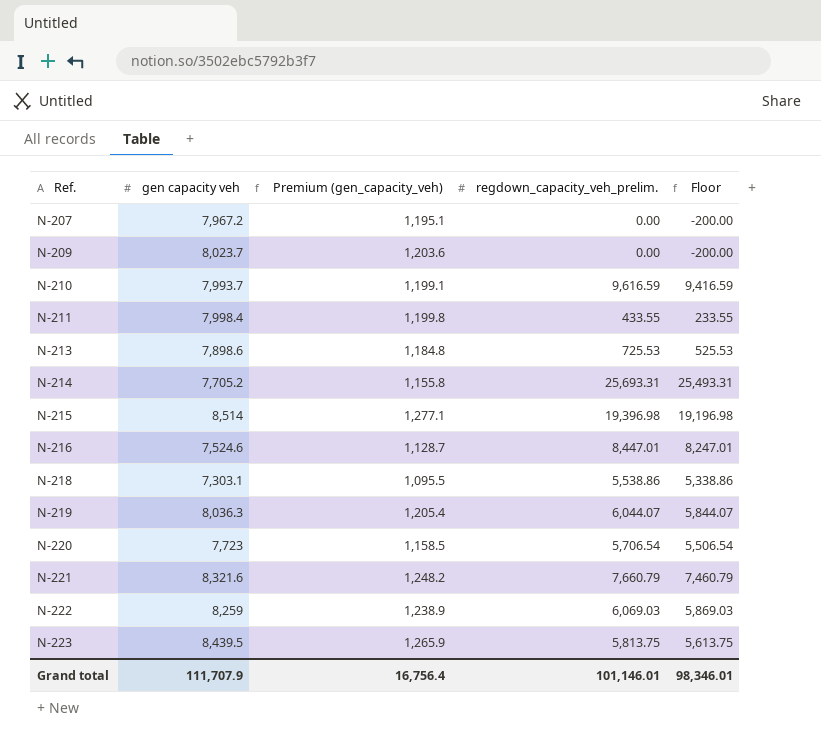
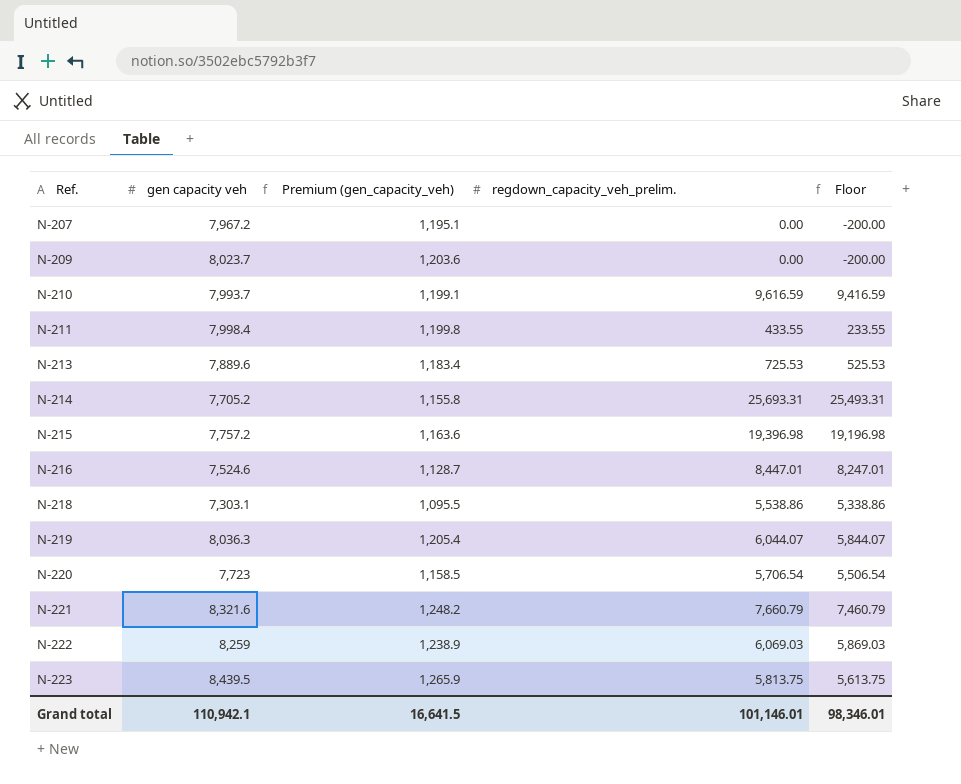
N-213 | gen capacity veh: 7,898.6 -> 7,889.6
N-213 | Premium (gen_capacity_veh): 1,184.8 -> 1,183.4
N-215 | gen capacity veh: 8,514 -> 7,757.2
N-215 | Premium (gen_capacity_veh): 1,277.1 -> 1,163.6
Grand total | gen capacity veh: 111,707.9 -> 110,942.1
Grand total | Premium (gen_capacity_veh): 16,756.4 -> 16,641.5

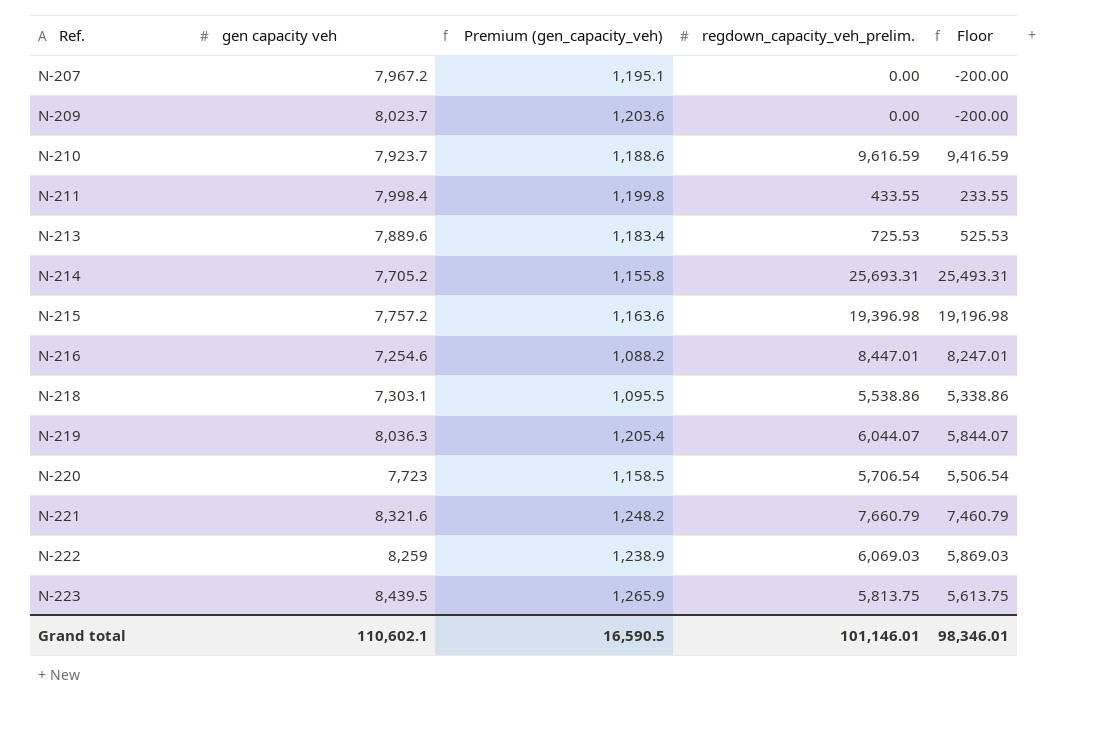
N-210 | gen capacity veh: 7,993.7 -> 7,923.7
N-210 | Premium (gen_capacity_veh): 1,199.1 -> 1,188.6
N-216 | gen capacity veh: 7,524.6 -> 7,254.6
N-216 | Premium (gen_capacity_veh): 1,128.7 -> 1,088.2
Grand total | gen capacity veh: 110,942.1 -> 110,602.1
Grand total | Premium (gen_capacity_veh): 16,641.5 -> 16,590.5

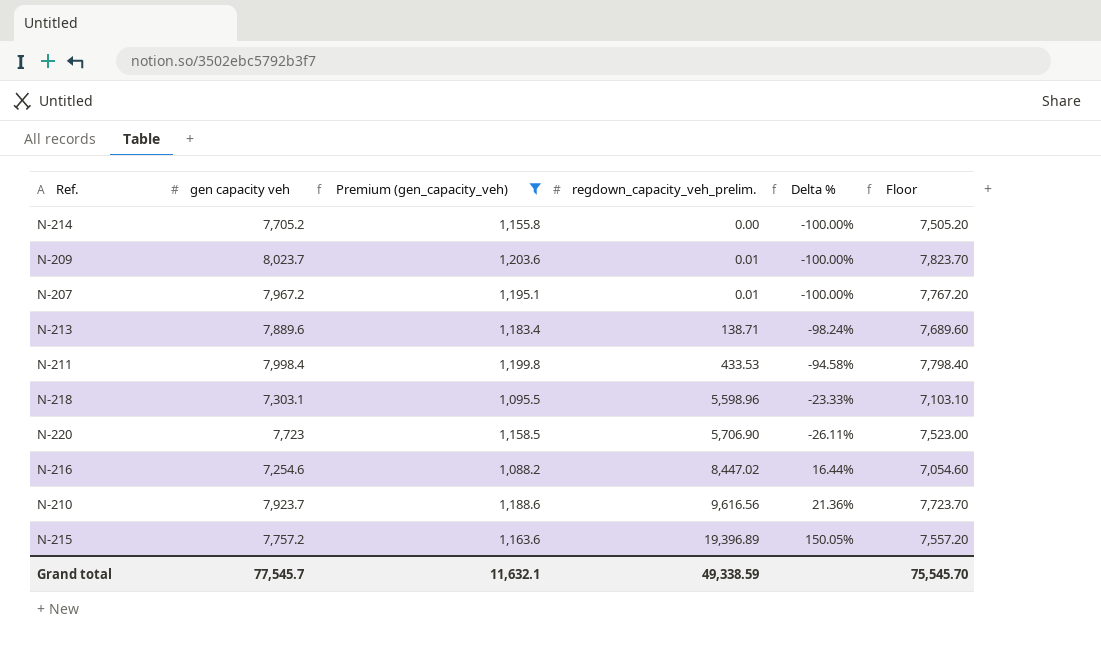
filter: none -> Premium (gen_capacity_veh) <= 1,203.6
row order: Ref. ascending -> regdown_capacity_veh_prelim. ascending
column Delta % | formula: none -> ([regdown_capacity_veh_prelim.] - [gen capacity veh]) / [gen capacity veh]
column Floor | formula: [regdown_capacity_veh_prelim.] - 200 -> [gen capacity veh] - 200
N-214 | regdown_capacity_veh_prelim.: 25,693.31 -> 0.00
N-209 | regdown_capacity_veh_prelim.: 0.00 -> 0.01
N-207 | regdown_capacity_veh_prelim.: 0.00 -> 0.01
N-213 | regdown_capacity_veh_prelim.: 725.53 -> 138.71
N-211 | regdown_capacity_veh_prelim.: 433.55 -> 433.53
N-218 | regdown_capacity_veh_prelim.: 5,538.86 -> 5,598.96
N-220 | regdown_capacity_veh_prelim.: 5,706.54 -> 5,706.90
N-216 | regdown_capacity_veh_prelim.: 8,447.01 -> 8,447.02
N-210 | regdown_capacity_veh_prelim.: 9,616.59 -> 9,616.56
N-215 | regdown_capacity_veh_prelim.: 19,396.98 -> 19,396.89
Grand total | gen capacity veh: 110,602.1 -> 77,545.7
Grand total | Premium (gen_capacity_veh): 16,590.5 -> 11,632.1
Grand total | regdown_capacity_veh_prelim.: 101,146.01 -> 49,338.59
Grand total | Floor: 98,346.01 -> 75,545.70

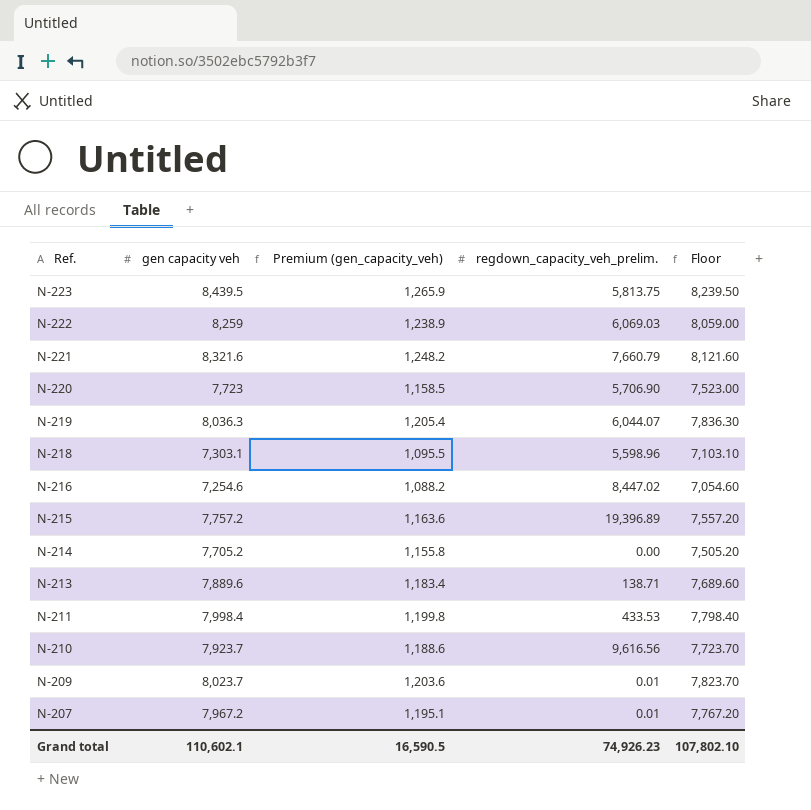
filter: Premium (gen_capacity_veh) <= 1,203.6 -> none
row order: regdown_capacity_veh_prelim. ascending -> Ref. descending
column Delta % | formula: ([regdown_capacity_veh_prelim.] - [gen capacity veh]) / [gen capacity veh] -> none
Grand total | gen capacity veh: 77,545.7 -> 110,602.1
Grand total | Premium (gen_capacity_veh): 11,632.1 -> 16,590.5
Grand total | regdown_capacity_veh_prelim.: 49,338.59 -> 74,926.23
Grand total | Floor: 75,545.70 -> 107,802.10

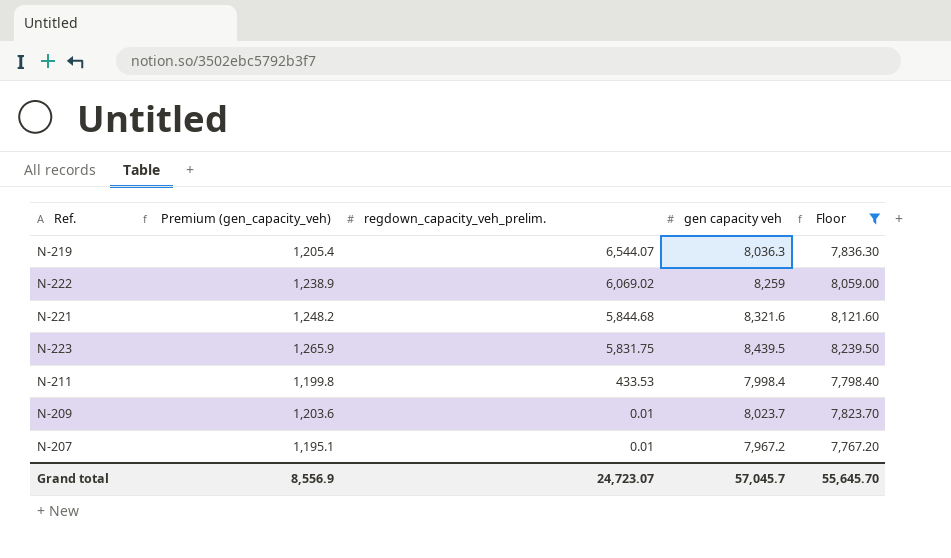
filter: none -> Floor >= 7,767.20
row order: Ref. descending -> regdown_capacity_veh_prelim. descending
column gen capacity veh | position: 2 -> 4
N-219 | regdown_capacity_veh_prelim.: 6,044.07 -> 6,544.07
N-222 | regdown_capacity_veh_prelim.: 6,069.03 -> 6,069.02
N-221 | regdown_capacity_veh_prelim.: 7,660.79 -> 5,844.68
N-223 | regdown_capacity_veh_prelim.: 5,813.75 -> 5,831.75
Grand total | Premium (gen_capacity_veh): 16,590.5 -> 8,556.9
Grand total | regdown_capacity_veh_prelim.: 74,926.23 -> 24,723.07
Grand total | gen capacity veh: 110,602.1 -> 57,045.7
Grand total | Floor: 107,802.10 -> 55,645.70

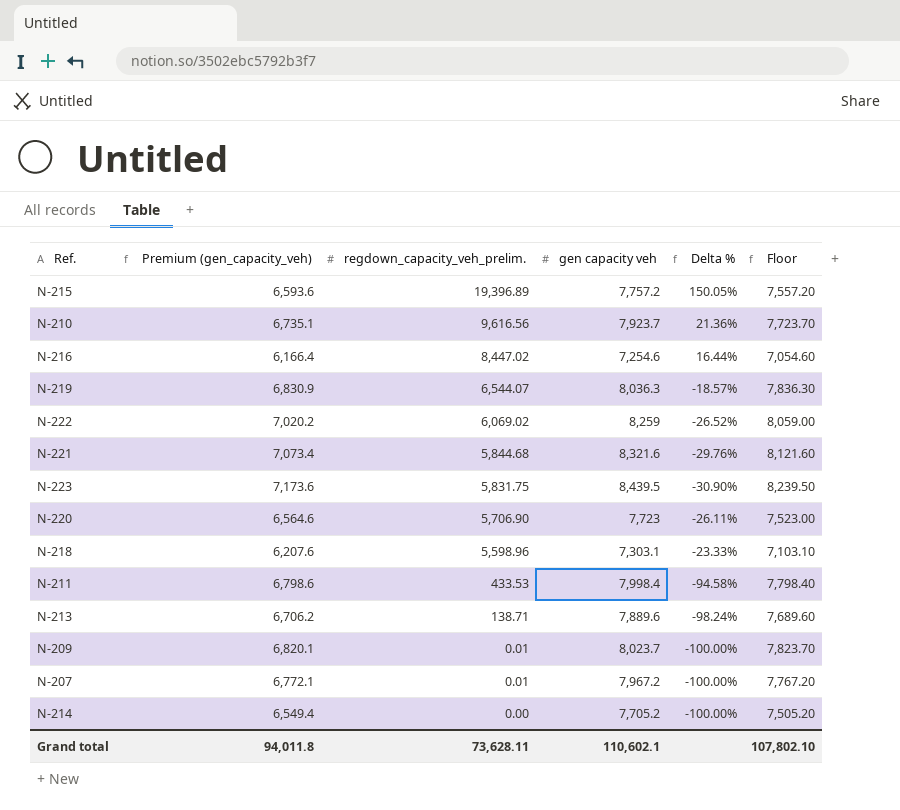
filter: Floor >= 7,767.20 -> none
column Premium (gen_capacity_veh) | formula: [gen capacity veh] * 0.15 -> [gen capacity veh] * 0.85
column Delta % | formula: none -> ([regdown_capacity_veh_prelim.] - [gen capacity veh]) / [gen capacity veh]
Grand total | Premium (gen_capacity_veh): 8,556.9 -> 94,011.8
Grand total | regdown_capacity_veh_prelim.: 24,723.07 -> 73,628.11
Grand total | gen capacity veh: 57,045.7 -> 110,602.1
Grand total | Floor: 55,645.70 -> 107,802.10

